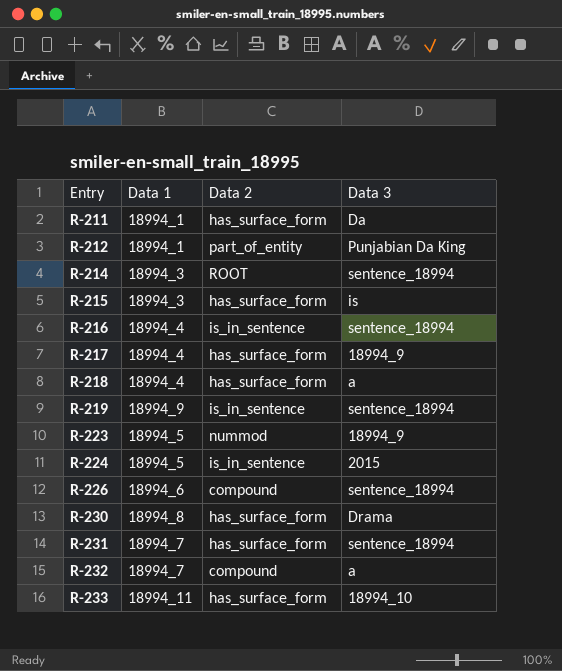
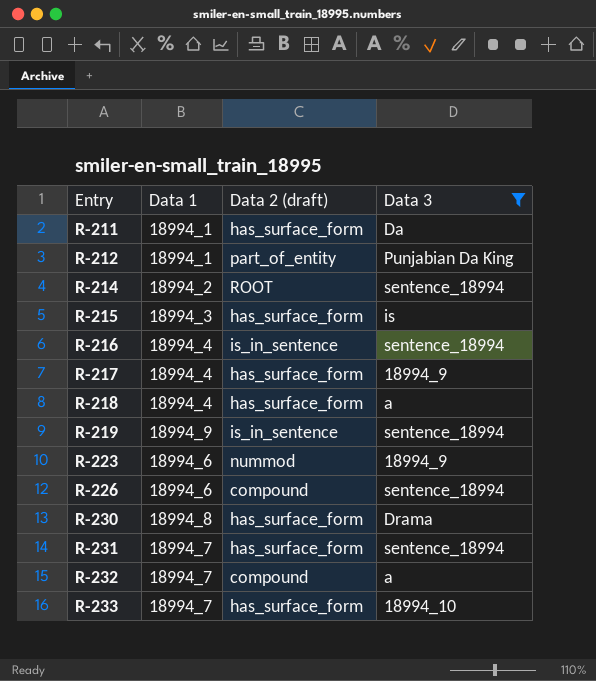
filter: none -> Data 3 != 2015
column name: Data 2 -> Data 2 (draft)
R-214 | Data 1: 18994_3 -> 18994_2
R-223 | Data 1: 18994_5 -> 18994_6
R-233 | Data 1: 18994_11 -> 18994_7

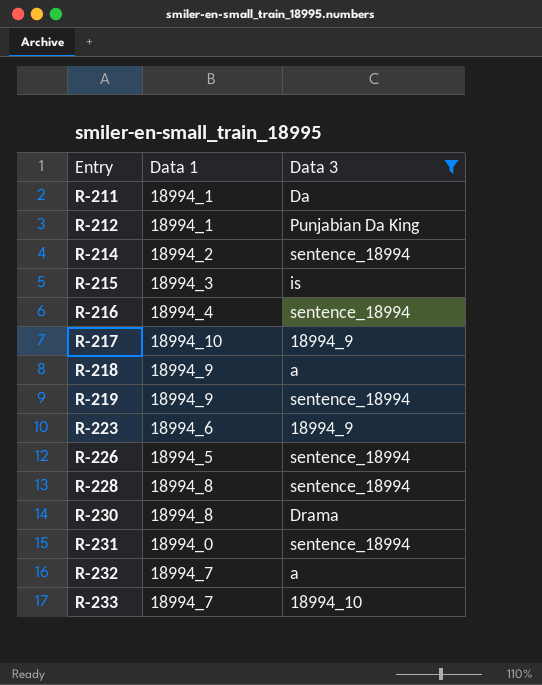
column Data 2 (draft) | position: 3 -> none
R-217 | Data 1: 18994_4 -> 18994_10
R-218 | Data 1: 18994_4 -> 18994_9
R-226 | Data 1: 18994_6 -> 18994_5
row R-228: none -> 18994_8 | sentence_18994
R-231 | Data 1: 18994_7 -> 18994_0

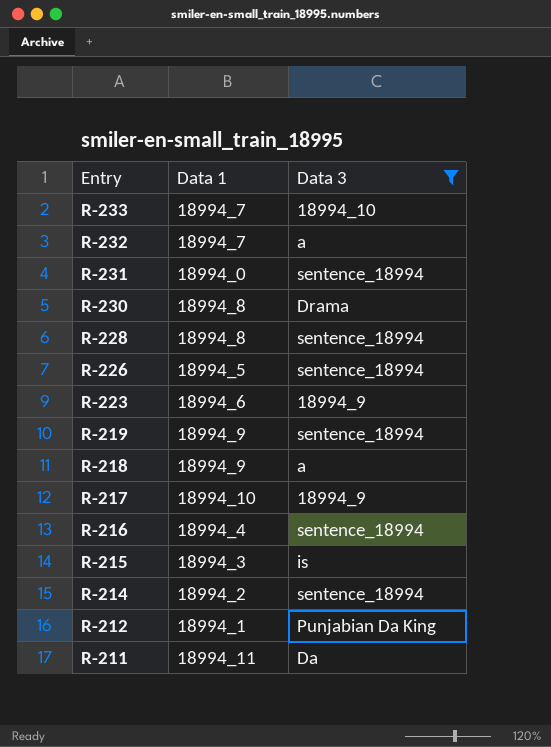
row order: Entry ascending -> Entry descending
R-211 | Data 1: 18994_1 -> 18994_11

